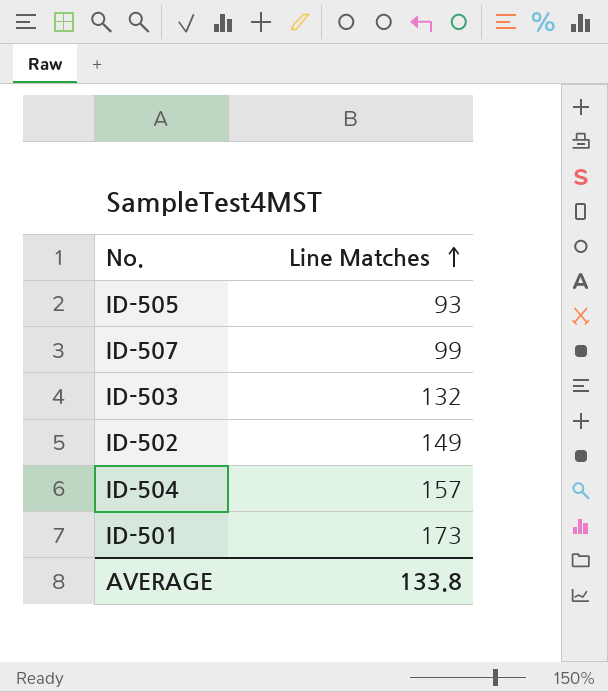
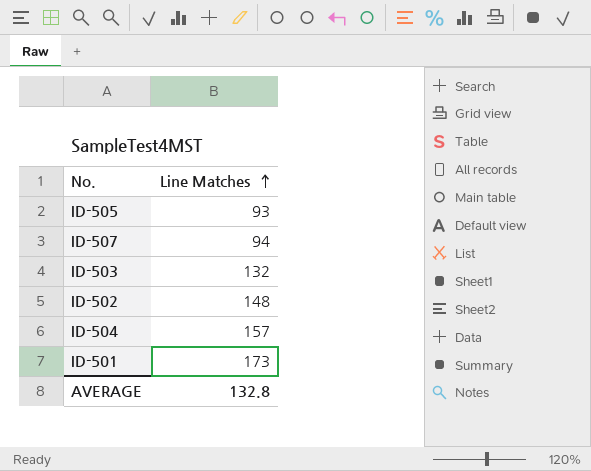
ID-507 | Line Matches: 99 -> 94
ID-502 | Line Matches: 149 -> 148
AVERAGE | Line Matches: 133.8 -> 132.8

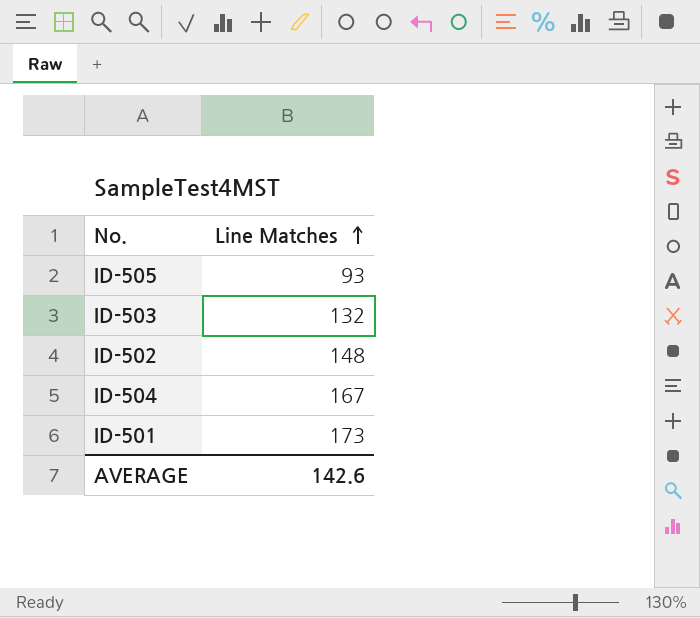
row ID-507: 94 -> none
ID-504 | Line Matches: 157 -> 167
AVERAGE | Line Matches: 132.8 -> 142.6

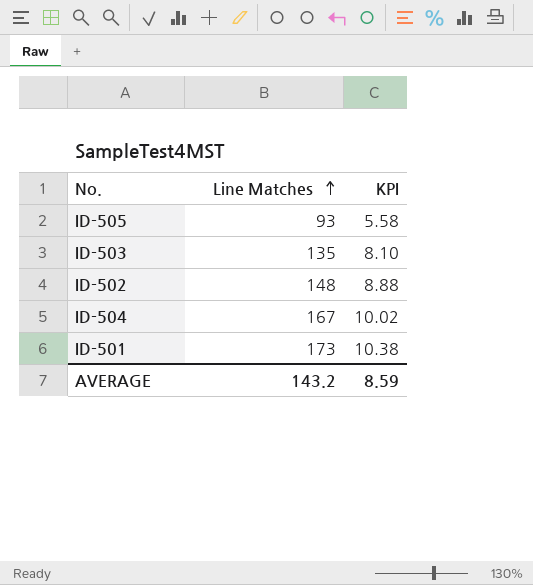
column KPI | formula: none -> [Line Matches] * 0.06
ID-503 | Line Matches: 132 -> 135
AVERAGE | Line Matches: 142.6 -> 143.2

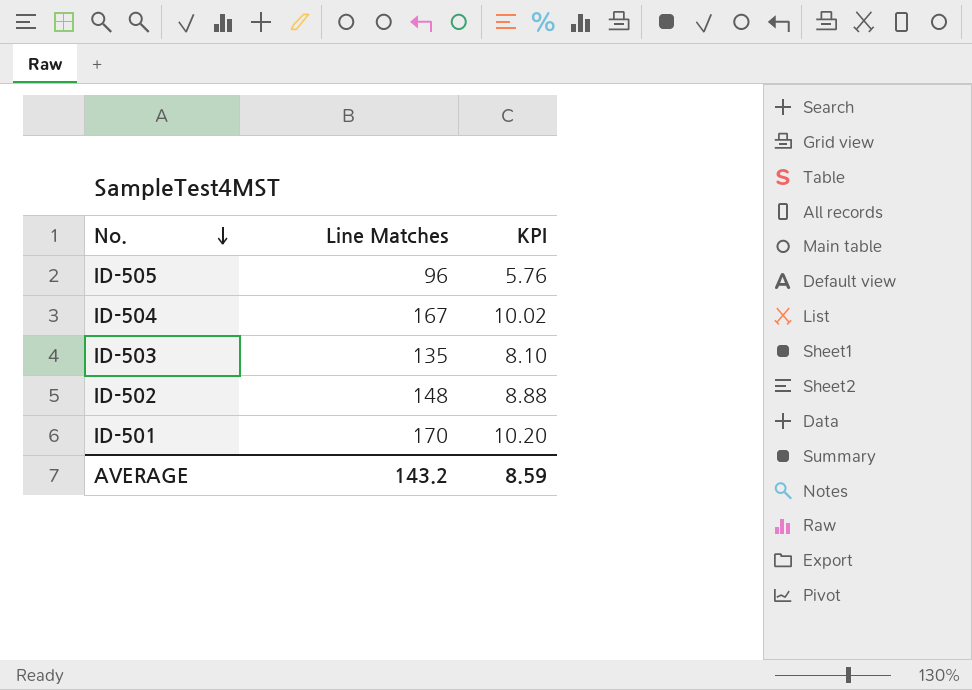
row order: Line Matches ascending -> No. descending
ID-505 | Line Matches: 93 -> 96
ID-505 | KPI: 5.58 -> 5.76
ID-501 | Line Matches: 173 -> 170
ID-501 | KPI: 10.38 -> 10.20

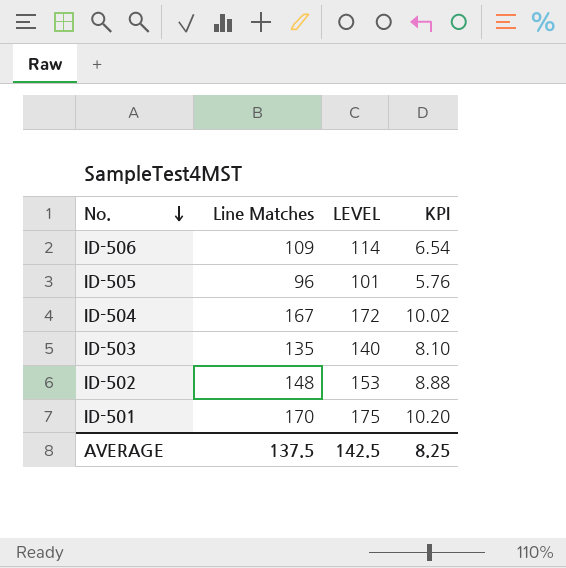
column LEVEL | formula: none -> [Line Matches] + 5
row ID-506: none -> 109 | 114 | 6.54
AVERAGE | Line Matches: 143.2 -> 137.5
AVERAGE | KPI: 8.59 -> 8.25

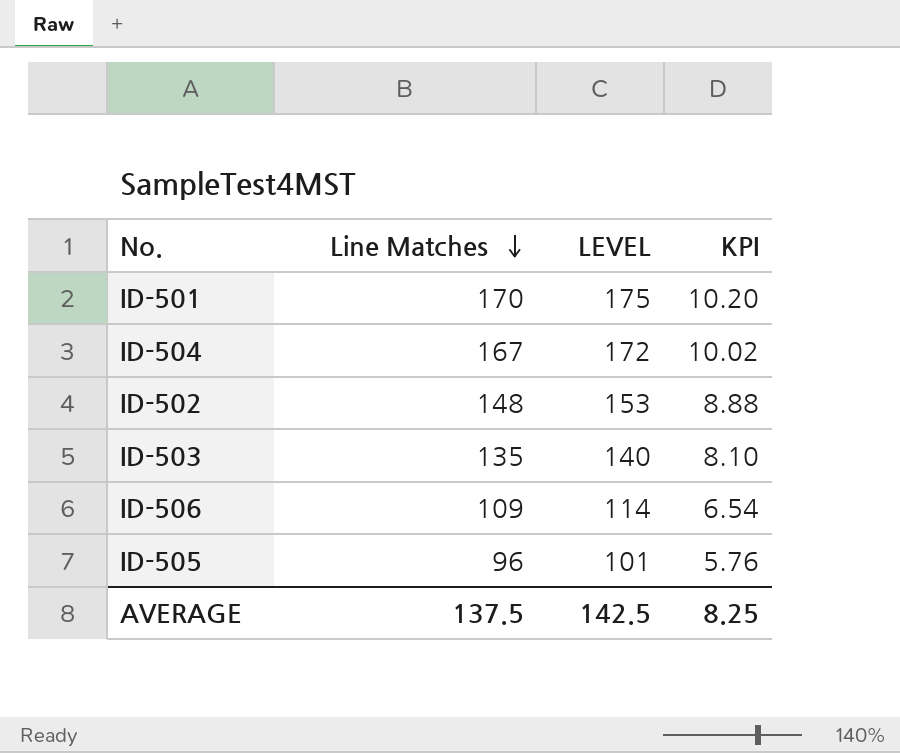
row order: No. descending -> Line Matches descending

